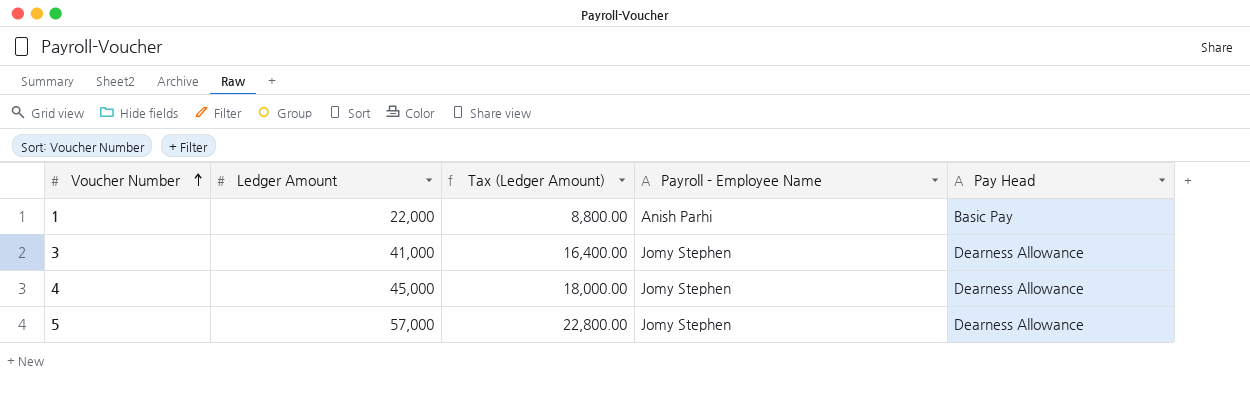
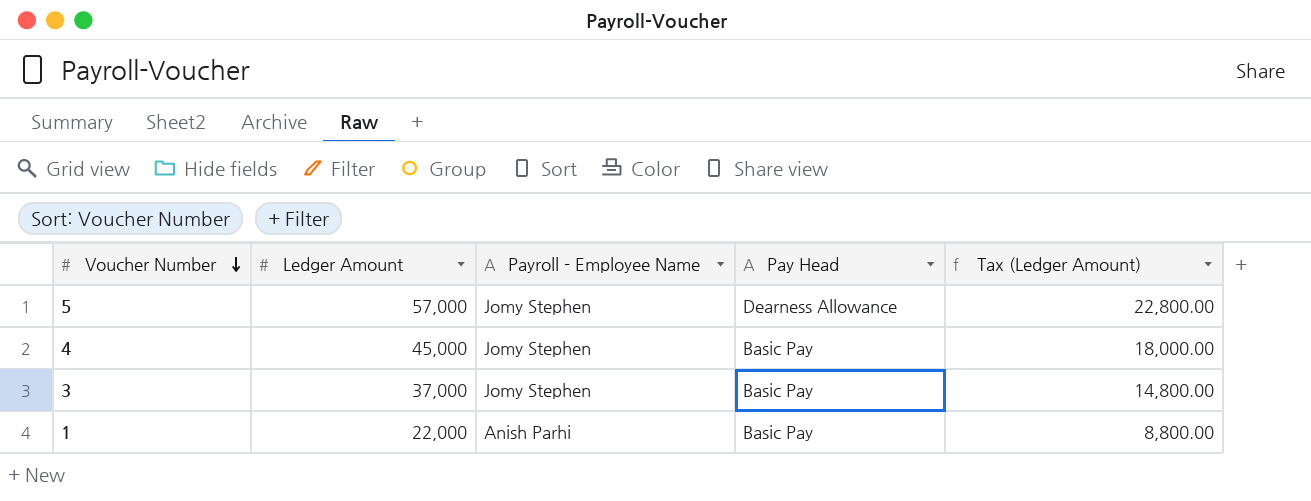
row order: Voucher Number ascending -> Voucher Number descending
column Tax (Ledger Amount) | position: 3 -> 5
4 | Pay Head: Dearness Allowance -> Basic Pay
3 | Ledger Amount: 41,000 -> 37,000
3 | Pay Head: Dearness Allowance -> Basic Pay
3 | Tax (Ledger Amount): 16,400.00 -> 14,800.00

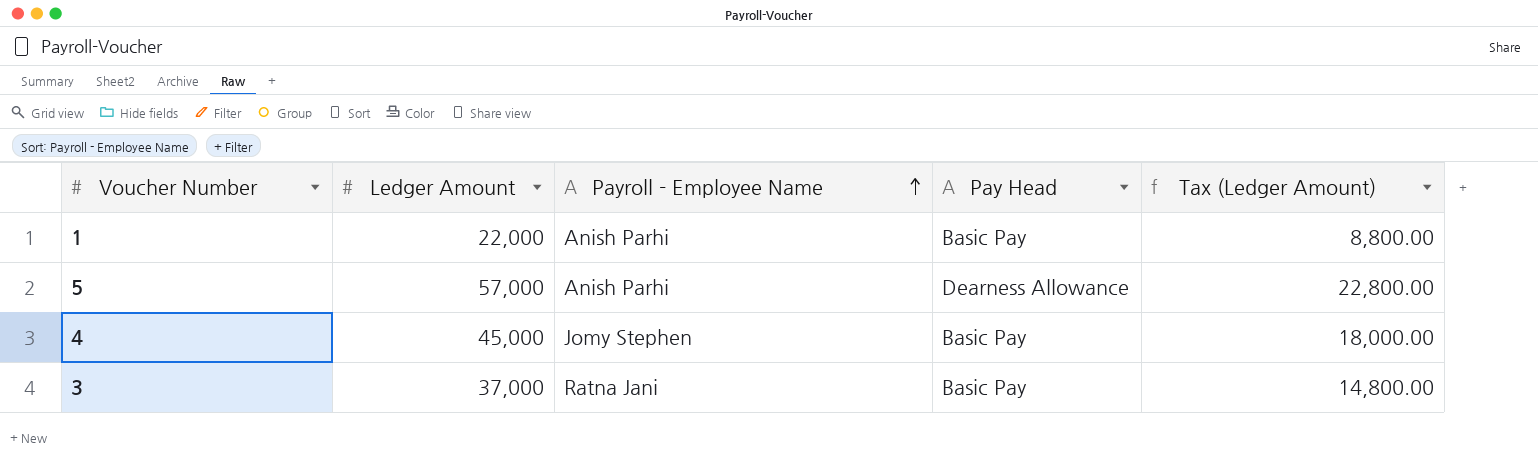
row order: Voucher Number descending -> Payroll - Employee Name ascending
5 | Payroll - Employee Name: Jomy Stephen -> Anish Parhi
3 | Payroll - Employee Name: Jomy Stephen -> Ratna Jani

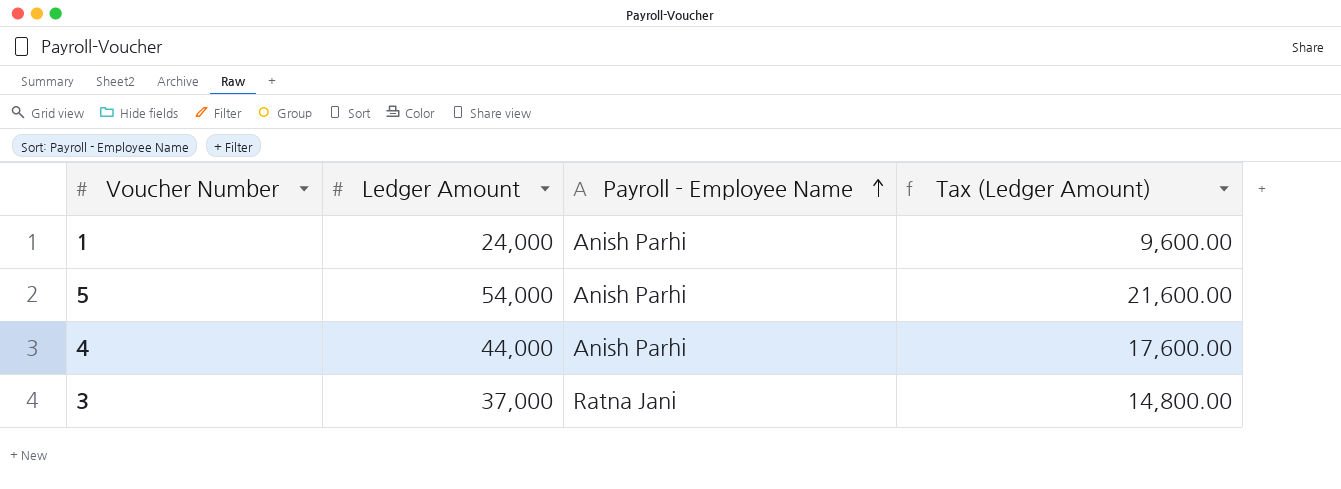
column Pay Head | position: 4 -> none
1 | Ledger Amount: 22,000 -> 24,000
1 | Tax (Ledger Amount): 8,800.00 -> 9,600.00
5 | Ledger Amount: 57,000 -> 54,000
5 | Tax (Ledger Amount): 22,800.00 -> 21,600.00
4 | Ledger Amount: 45,000 -> 44,000
4 | Payroll - Employee Name: Jomy Stephen -> Anish Parhi
4 | Tax (Ledger Amount): 18,000.00 -> 17,600.00

